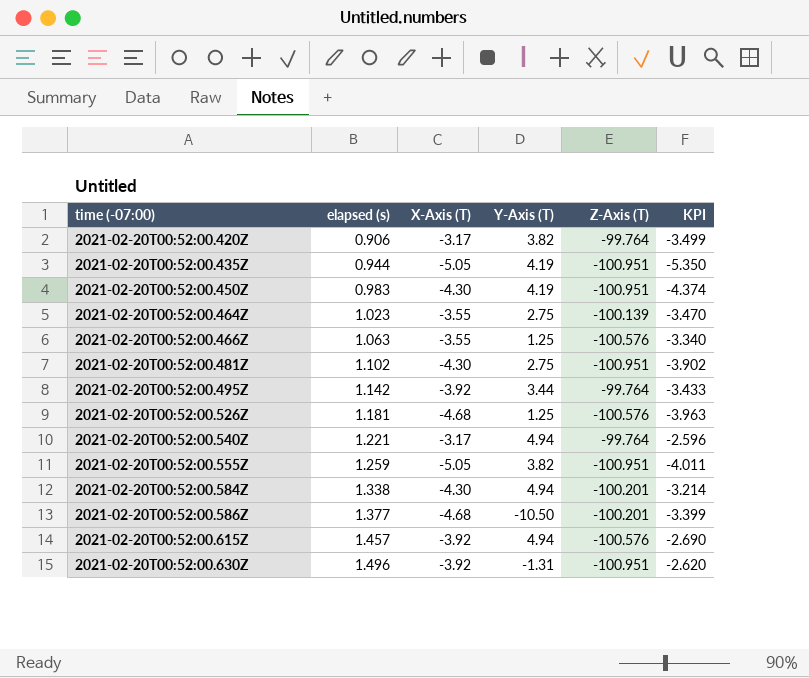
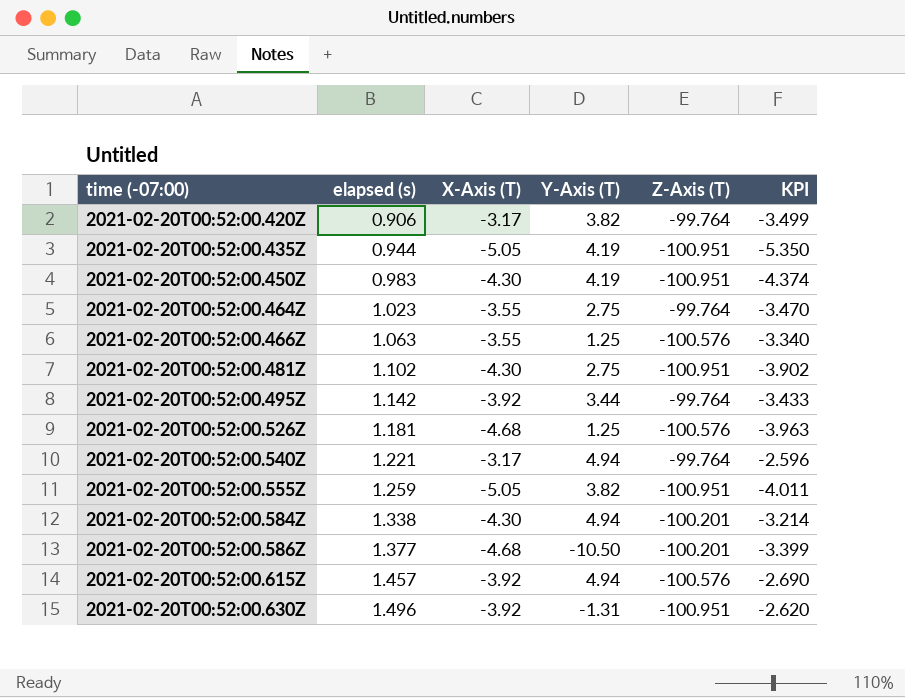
2021-02-20T00:52:00.464Z | Z-Axis (T): -100.139 -> -99.764

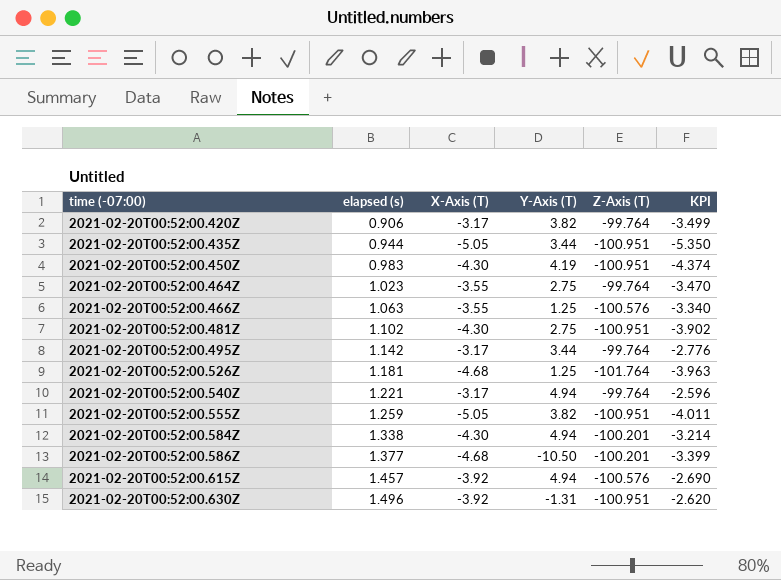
2021-02-20T00:52:00.435Z | Y-Axis (T): 4.19 -> 3.44
2021-02-20T00:52:00.495Z | X-Axis (T): -3.92 -> -3.17
2021-02-20T00:52:00.495Z | KPI: -3.433 -> -2.776
2021-02-20T00:52:00.526Z | Z-Axis (T): -100.576 -> -101.764

